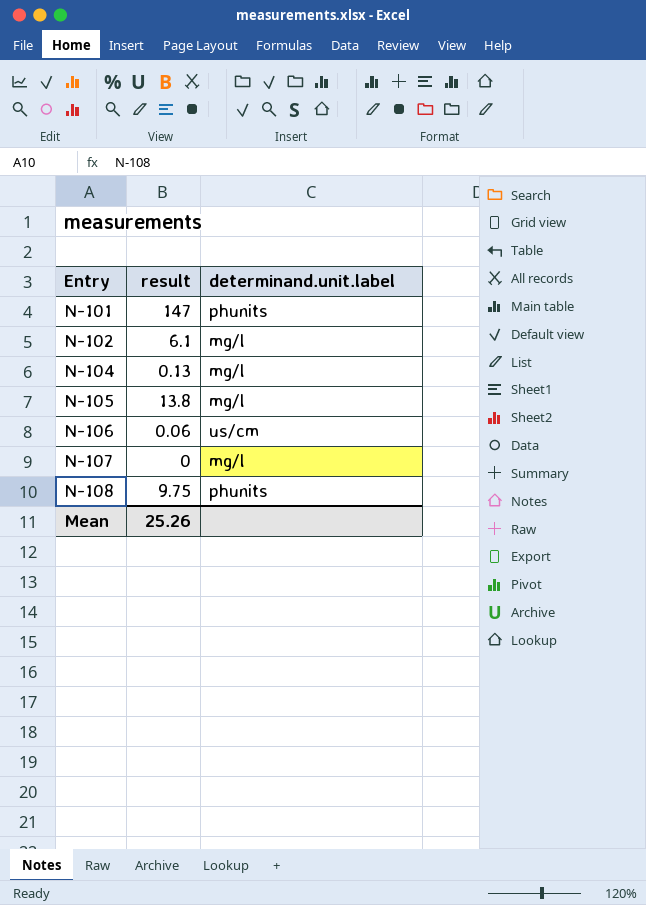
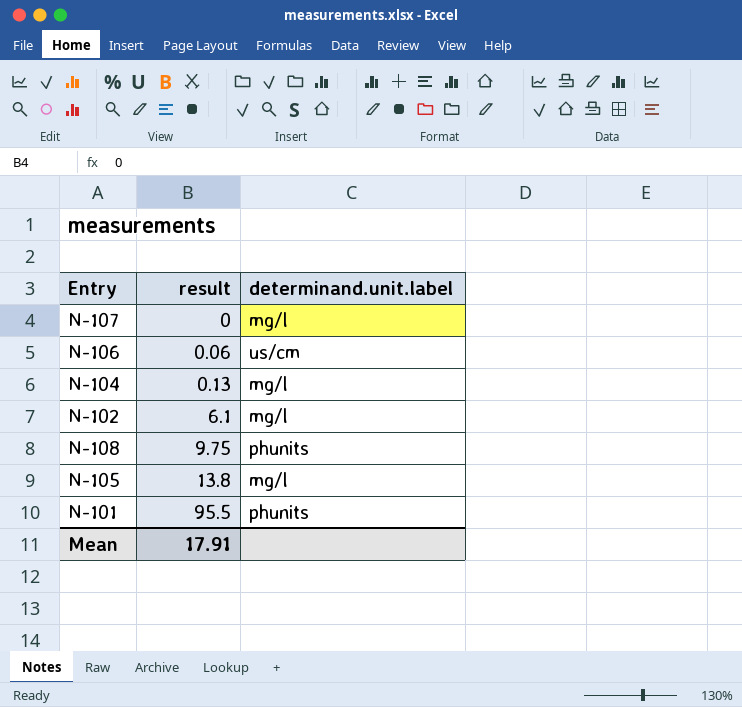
row order: Entry ascending -> result ascending
N-101 | result: 147 -> 95.5
Mean | result: 25.26 -> 17.91

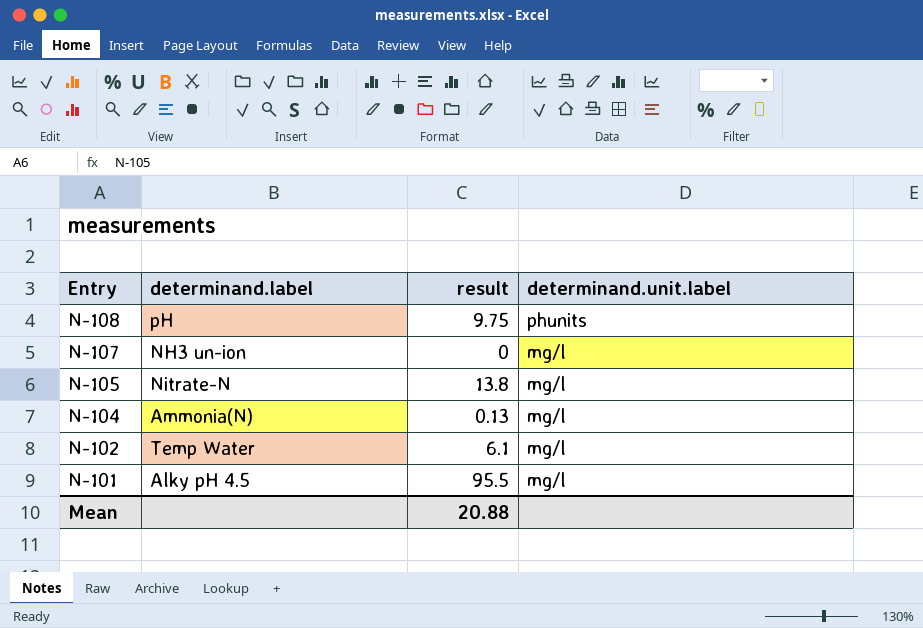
row order: result ascending -> Entry descending
column determinand.label | position: none -> 2
row N-106: 0.06 | us/cm -> none
N-101 | determinand.unit.label: phunits -> mg/l
Mean | result: 17.91 -> 20.88

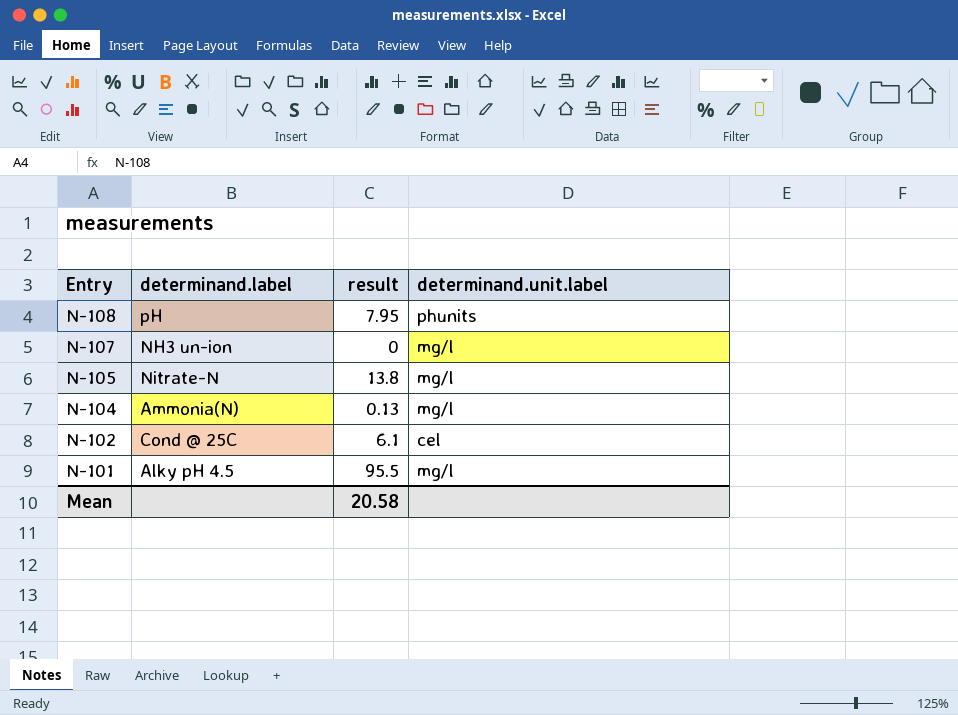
N-108 | result: 9.75 -> 7.95
N-102 | determinand.label: Temp Water -> Cond @ 25C
N-102 | determinand.unit.label: mg/l -> cel
Mean | result: 20.88 -> 20.58

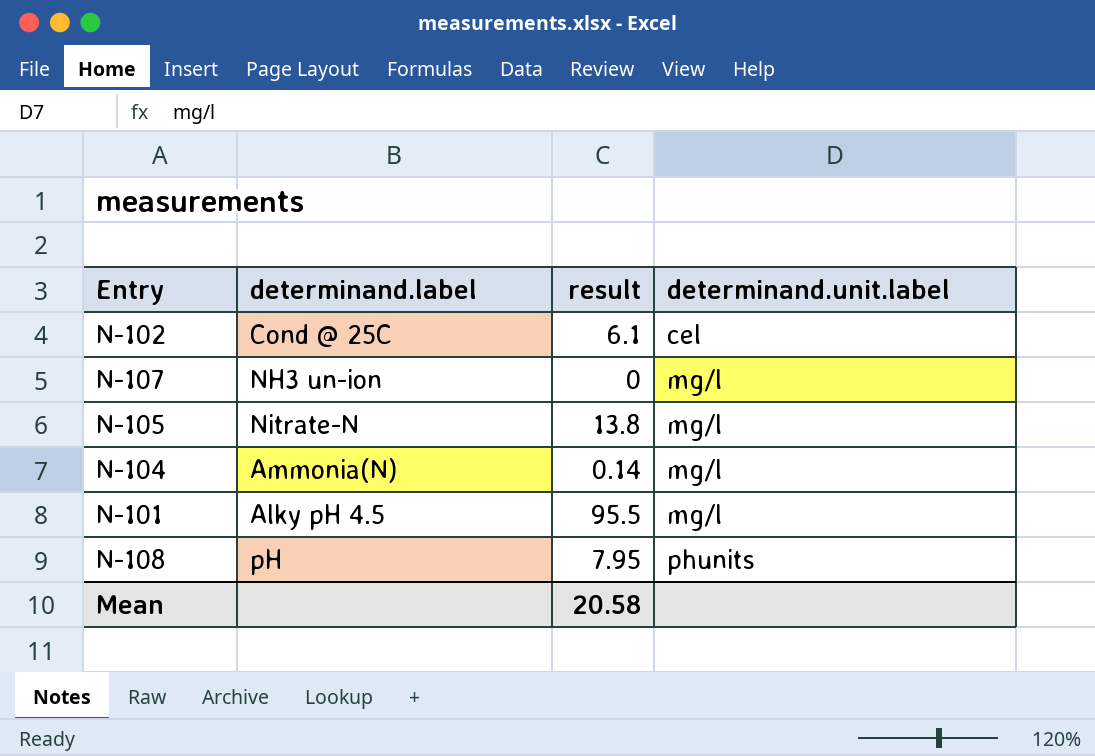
row order: Entry descending -> determinand.unit.label ascending
N-104 | result: 0.13 -> 0.14

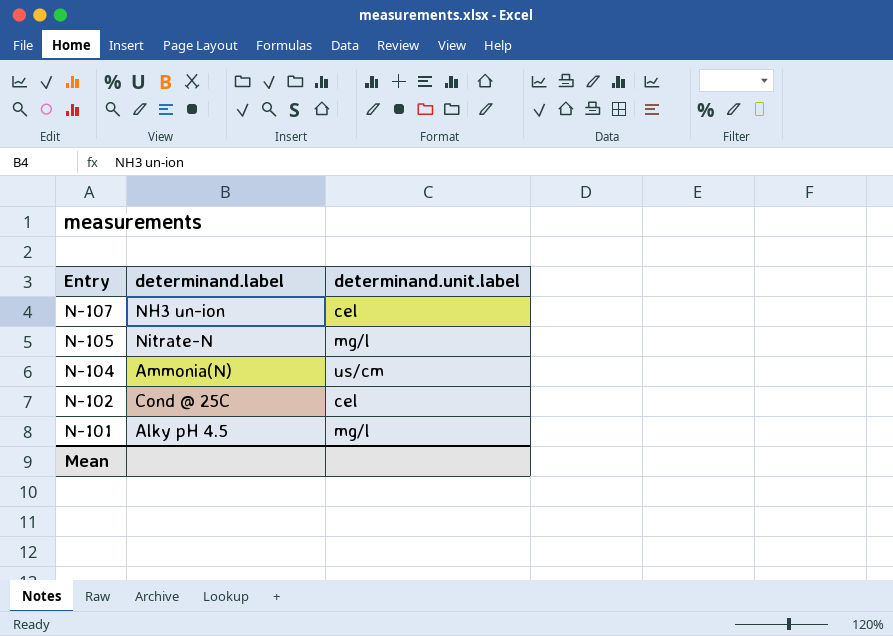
row order: determinand.unit.label ascending -> Entry descending
column result | position: 3 -> none
row N-108: pH | 7.95 | phunits -> none
N-107 | determinand.unit.label: mg/l -> cel
N-104 | determinand.unit.label: mg/l -> us/cm

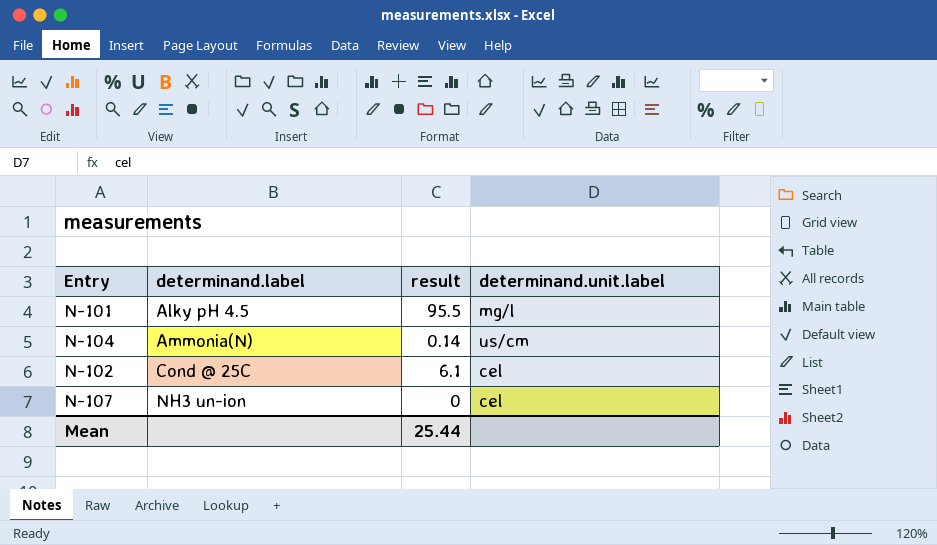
row order: Entry descending -> determinand.label ascending
column result | position: none -> 3
row N-105: Nitrate-N | mg/l -> none

